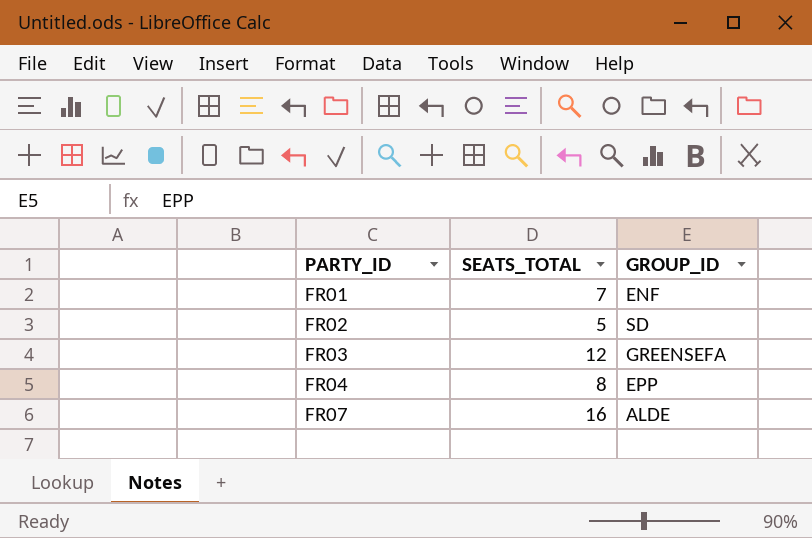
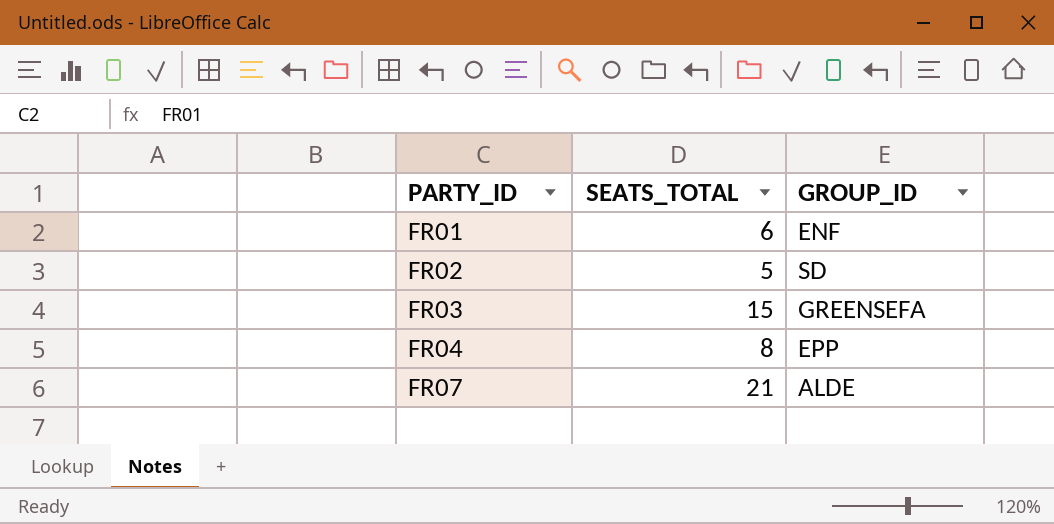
FR01 | SEATS_TOTAL: 7 -> 6
FR03 | SEATS_TOTAL: 12 -> 15
FR07 | SEATS_TOTAL: 16 -> 21

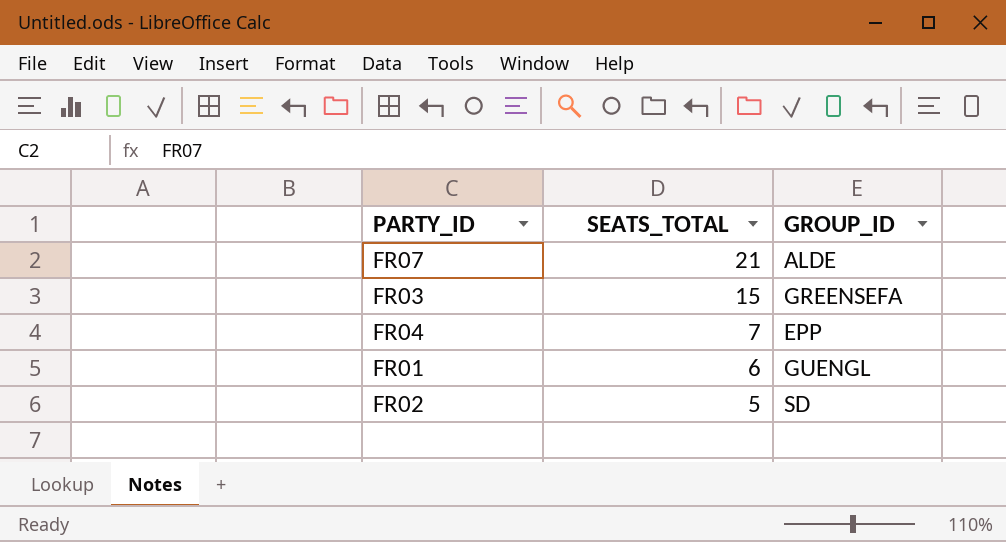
row order: PARTY_ID ascending -> SEATS_TOTAL descending
FR04 | SEATS_TOTAL: 8 -> 7
FR01 | GROUP_ID: ENF -> GUENGL

